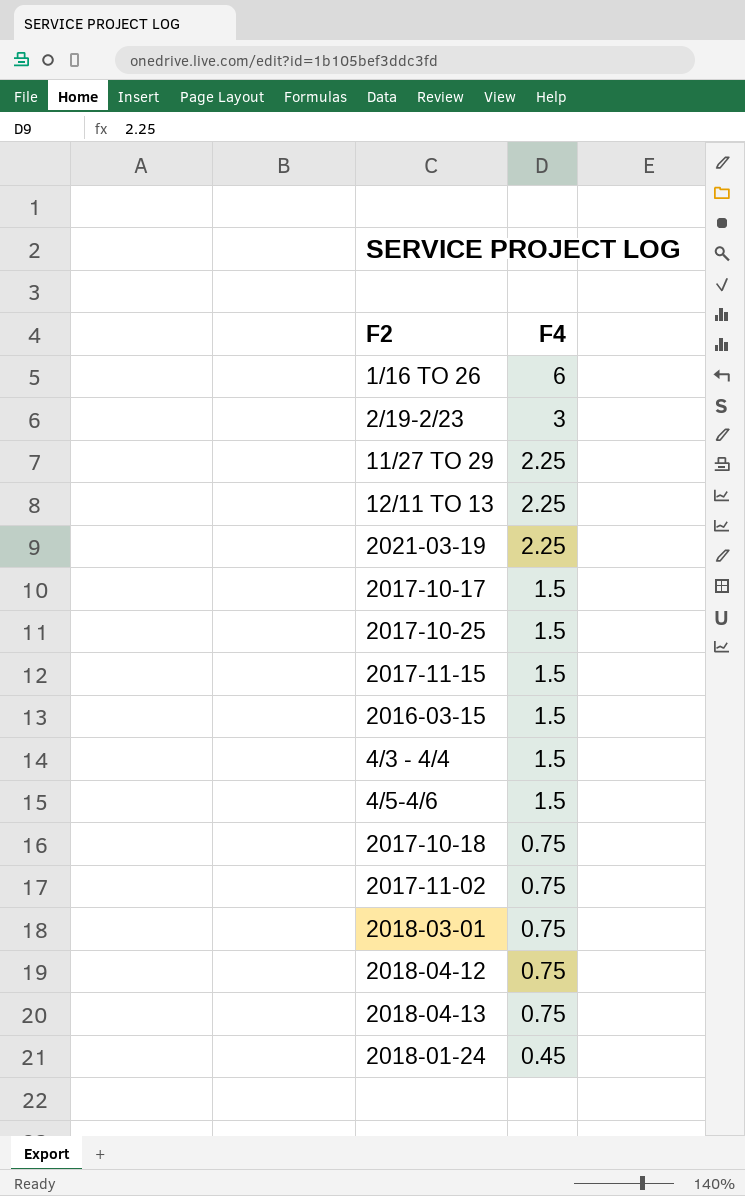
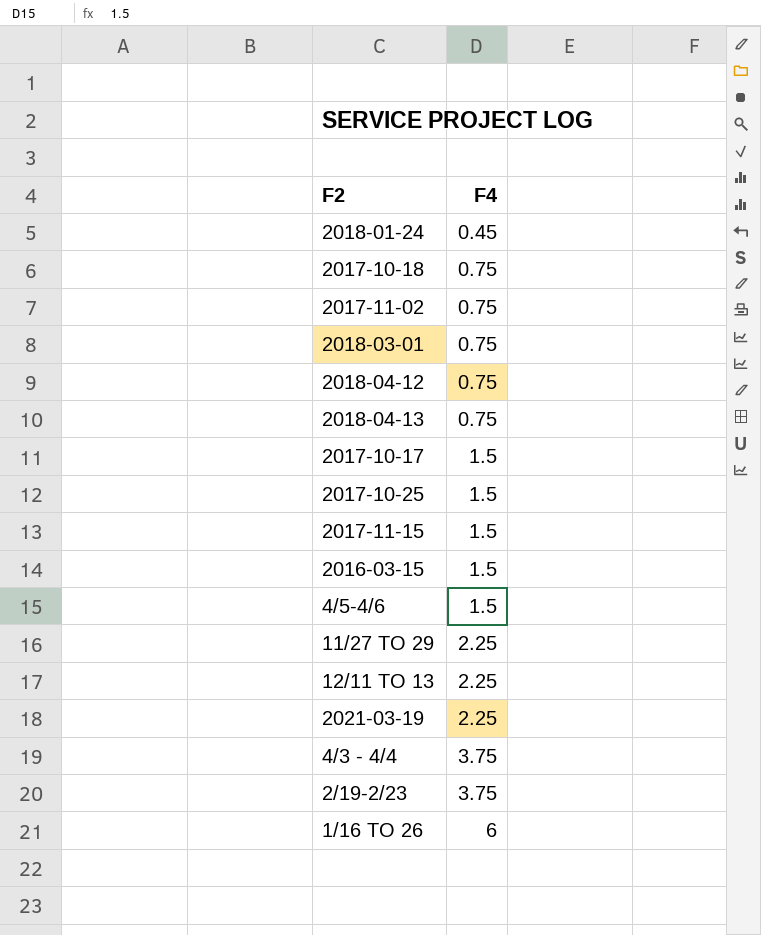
row order: F4 descending -> F4 ascending
4/3 - 4/4 | F4: 1.5 -> 3.75
2/19-2/23 | F4: 3 -> 3.75

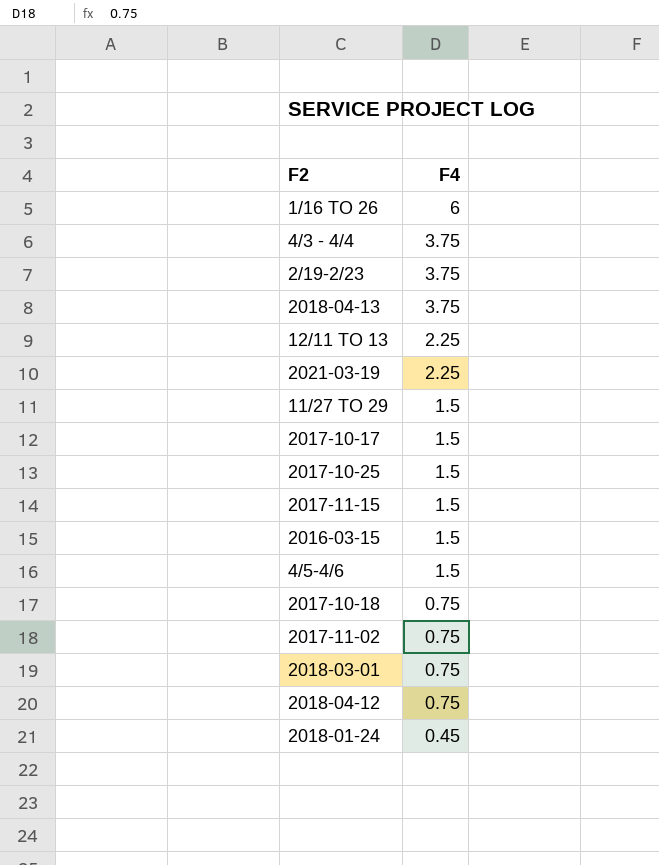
row order: F4 ascending -> F4 descending
2018-04-13 | F4: 0.75 -> 3.75
11/27 TO 29 | F4: 2.25 -> 1.5

